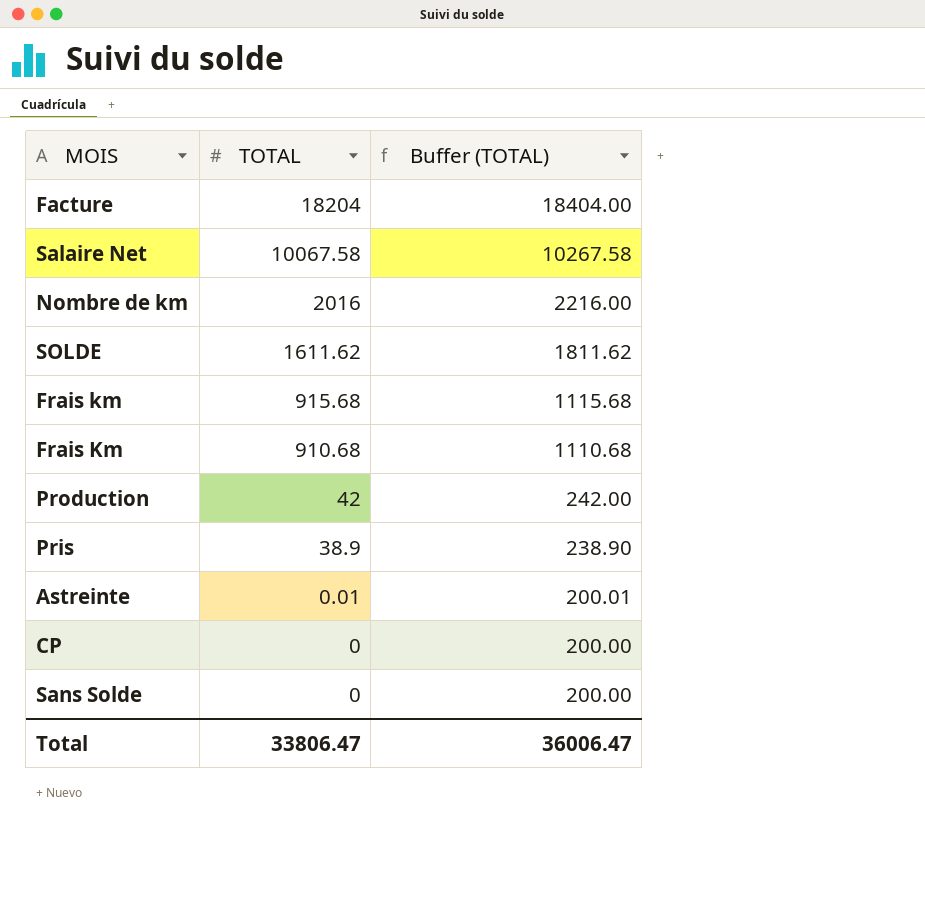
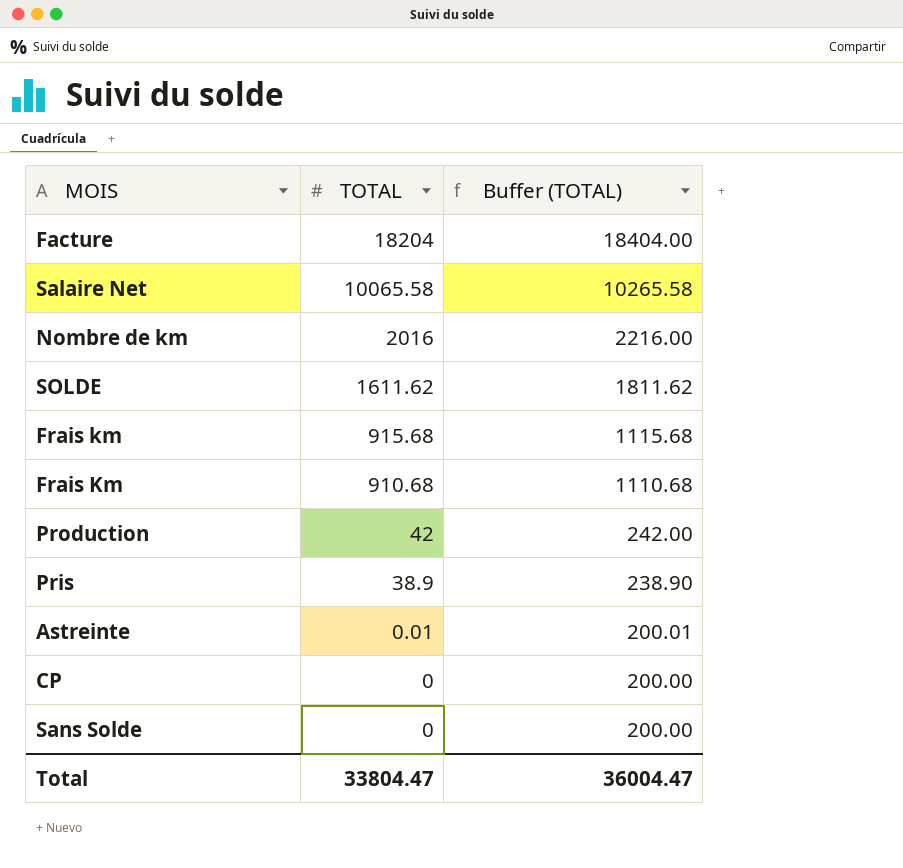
Salaire Net | TOTAL: 10067.58 -> 10065.58
Salaire Net | Buffer (TOTAL): 10267.58 -> 10265.58
Total | TOTAL: 33806.47 -> 33804.47
Total | Buffer (TOTAL): 36006.47 -> 36004.47

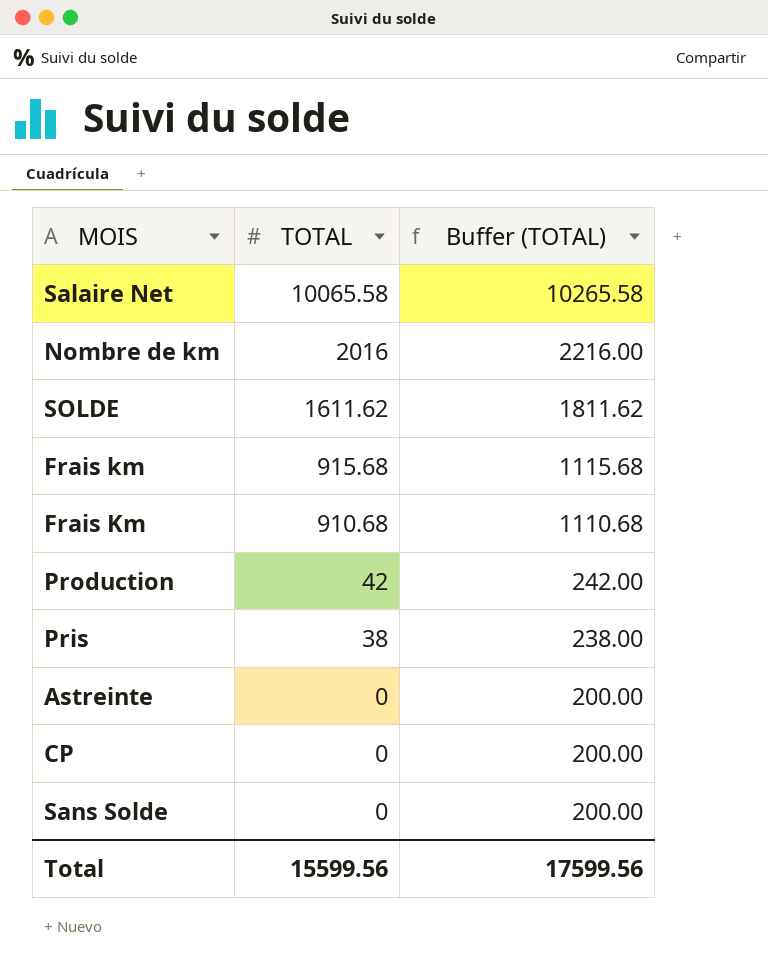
row Facture: 18204 | 18404.00 -> none
Pris | TOTAL: 38.9 -> 38
Pris | Buffer (TOTAL): 238.90 -> 238.00
Astreinte | TOTAL: 0.01 -> 0
Astreinte | Buffer (TOTAL): 200.01 -> 200.00
Total | TOTAL: 33804.47 -> 15599.56
Total | Buffer (TOTAL): 36004.47 -> 17599.56

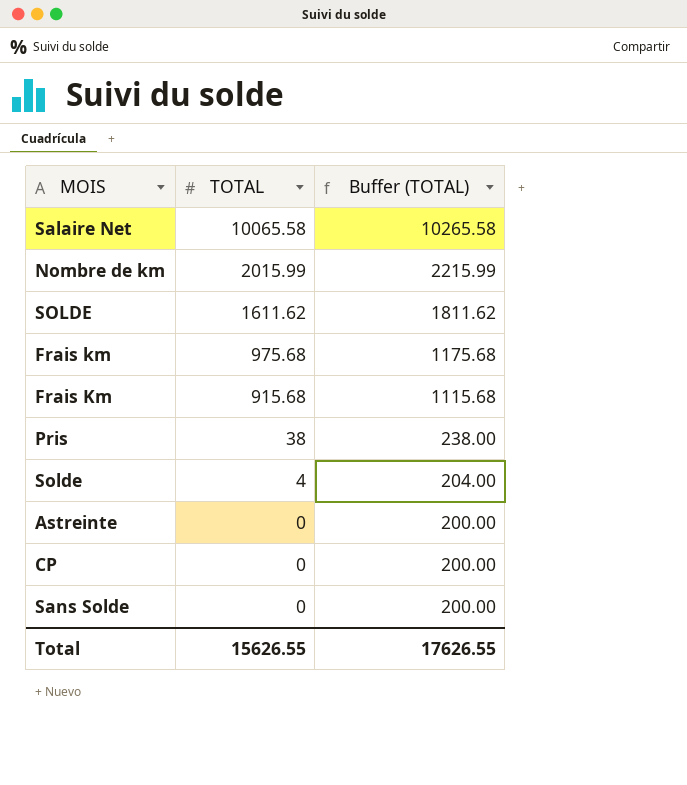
row Production: 42 | 242.00 -> none
Nombre de km | TOTAL: 2016 -> 2015.99
Nombre de km | Buffer (TOTAL): 2216.00 -> 2215.99
Frais km | TOTAL: 915.68 -> 975.68
Frais km | Buffer (TOTAL): 1115.68 -> 1175.68
Frais Km | TOTAL: 910.68 -> 915.68
Frais Km | Buffer (TOTAL): 1110.68 -> 1115.68
row Solde: none -> 4 | 204.00
Total | TOTAL: 15599.56 -> 15626.55
Total | Buffer (TOTAL): 17599.56 -> 17626.55

